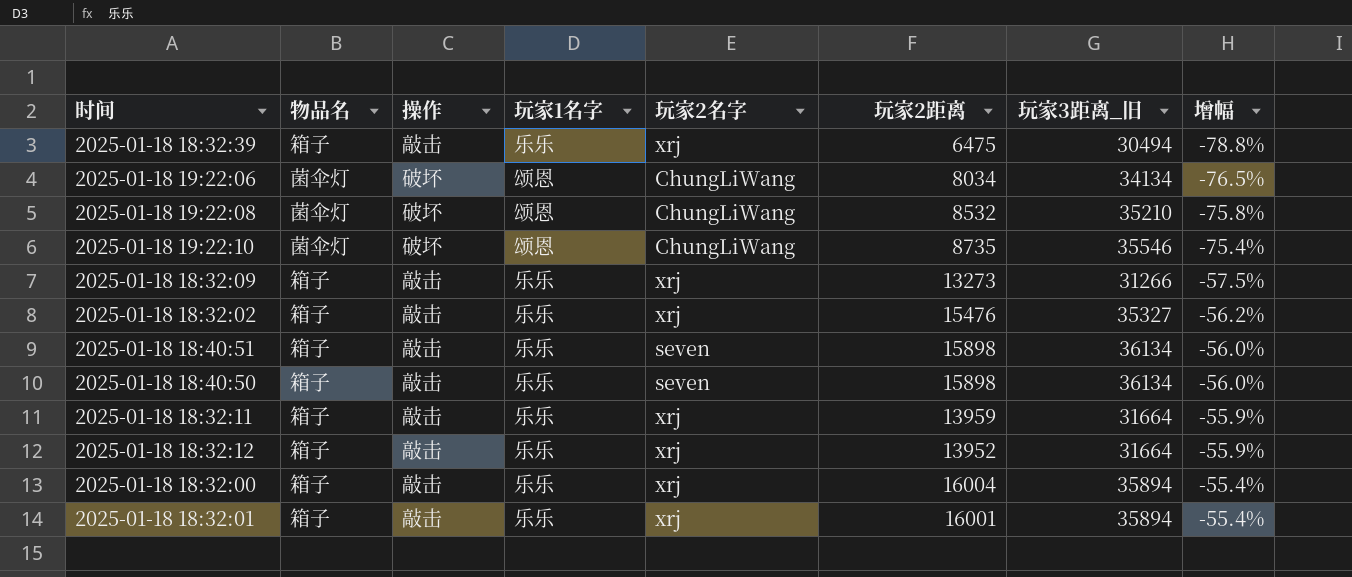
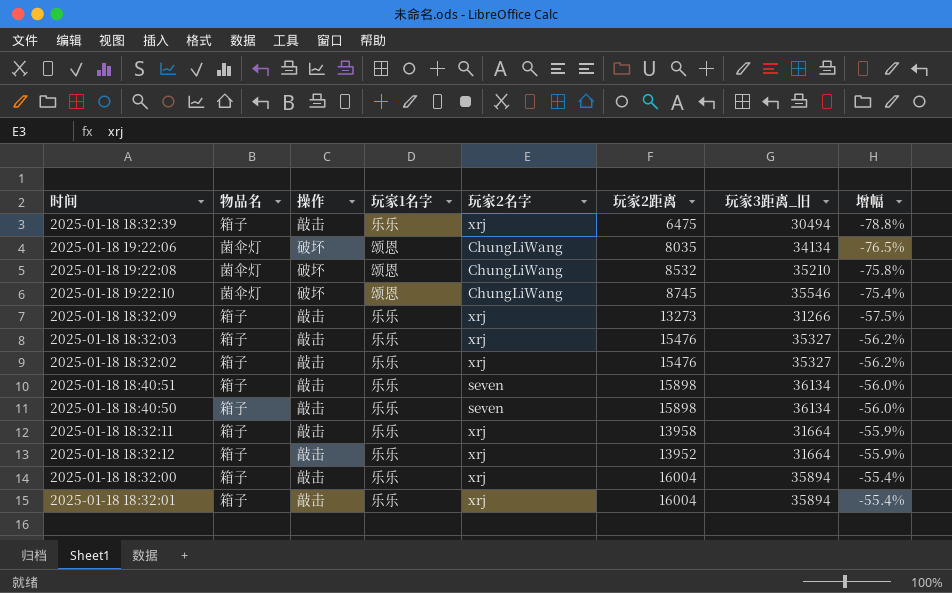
2025-01-18 19:22:06 | 玩家2距离: 8034 -> 8035
2025-01-18 19:22:10 | 玩家2距离: 8735 -> 8745
row 2025-01-18 18:32:03: none -> 箱子 | 敲击 | 乐乐 | xrj | 15476 | 35327 | -56.2%
2025-01-18 18:32:11 | 玩家2距离: 13959 -> 13958
2025-01-18 18:32:01 | 玩家2距离: 16001 -> 16004

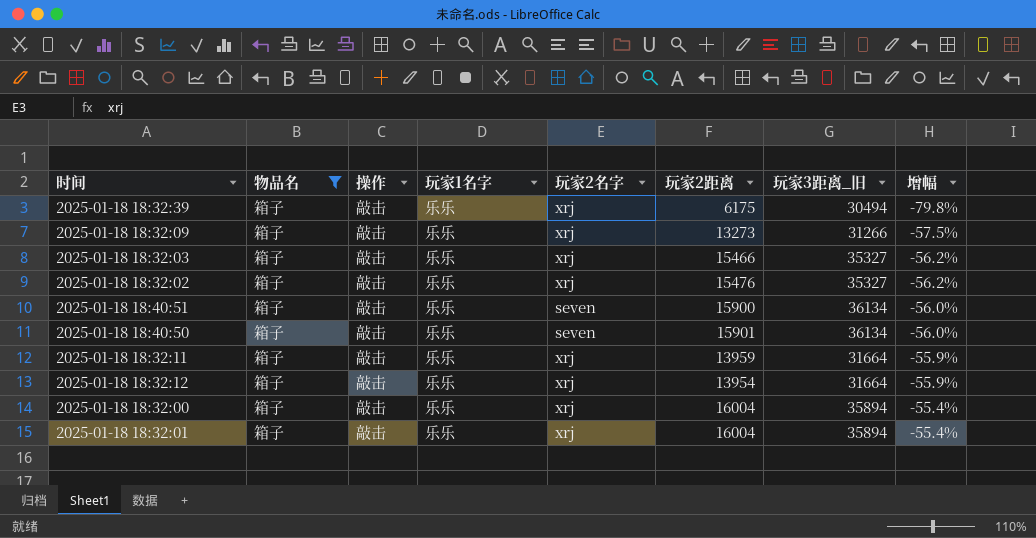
filter: none -> 物品名 = 箱子
2025-01-18 18:32:39 | 玩家2距离: 6475 -> 6175
2025-01-18 18:32:39 | 增幅: -78.8% -> -79.8%
2025-01-18 18:32:03 | 玩家2距离: 15476 -> 15466
2025-01-18 18:40:51 | 玩家2距离: 15898 -> 15900
2025-01-18 18:40:50 | 玩家2距离: 15898 -> 15901
2025-01-18 18:32:11 | 玩家2距离: 13958 -> 13959
2025-01-18 18:32:12 | 玩家2距离: 13952 -> 13954

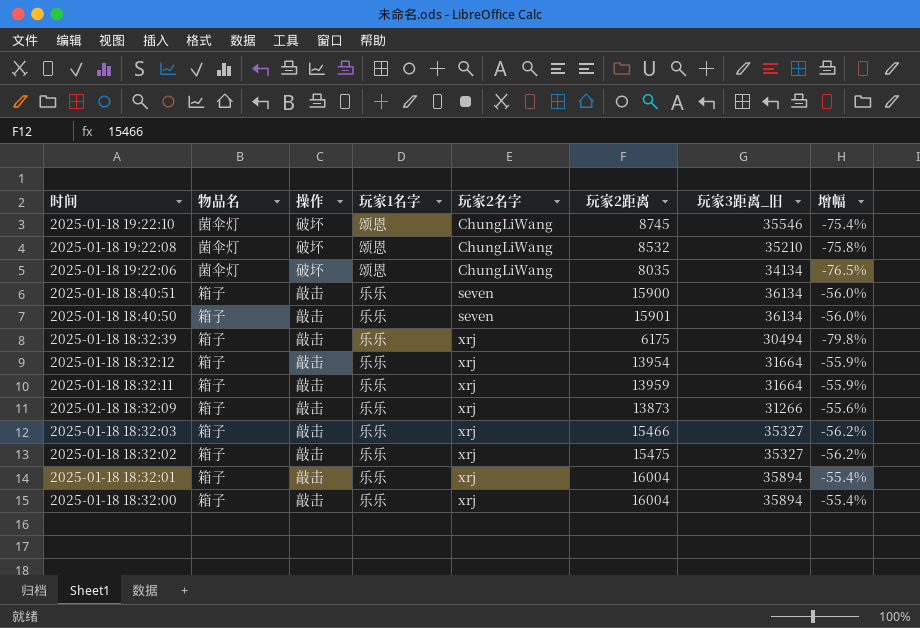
filter: 物品名 = 箱子 -> none
row order: 增幅 ascending -> 时间 descending
2025-01-18 18:32:09 | 玩家2距离: 13273 -> 13873
2025-01-18 18:32:09 | 增幅: -57.5% -> -55.6%
2025-01-18 18:32:02 | 玩家2距离: 15476 -> 15475

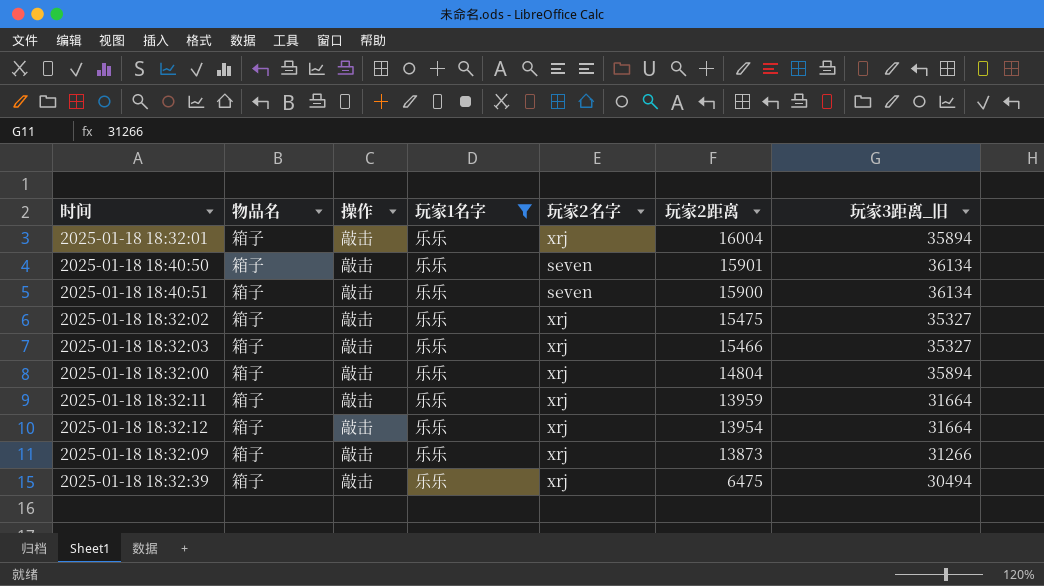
filter: none -> 玩家1名字 = 乐乐
row order: 时间 descending -> 玩家2距离 descending
column 增幅 | formula: ([玩家2距离] - [玩家3距离_旧]) / [玩家3距离_旧] -> none
2025-01-18 18:32:00 | 玩家2距离: 16004 -> 14804
2025-01-18 18:32:39 | 玩家2距离: 6175 -> 6475

